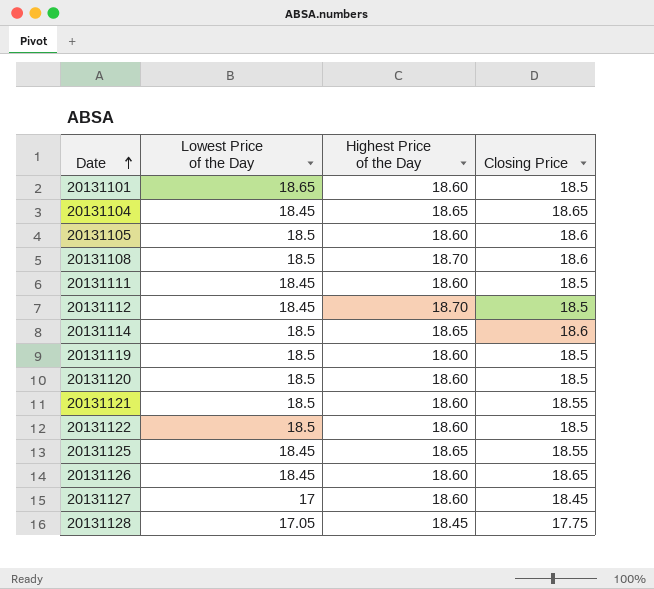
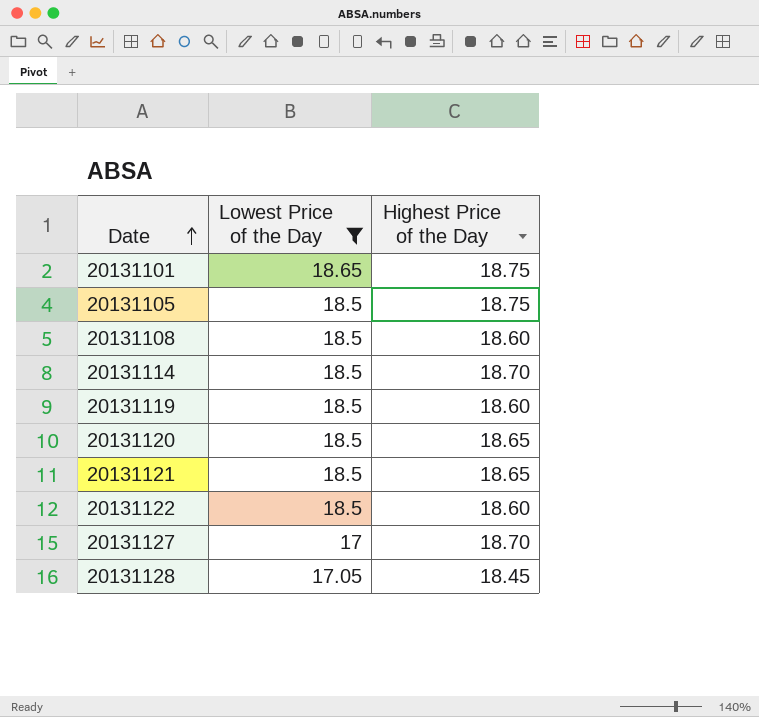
filter: none -> Lowest Price of the Day != 18.45
column Closing Price | position: 4 -> none
20131101 | Highest Price of the Day: 18.60 -> 18.75
20131105 | Highest Price of the Day: 18.60 -> 18.75
20131108 | Highest Price of the Day: 18.70 -> 18.60
20131114 | Highest Price of the Day: 18.65 -> 18.70
20131120 | Highest Price of the Day: 18.60 -> 18.65
20131121 | Highest Price of the Day: 18.60 -> 18.65
20131127 | Highest Price of the Day: 18.60 -> 18.70

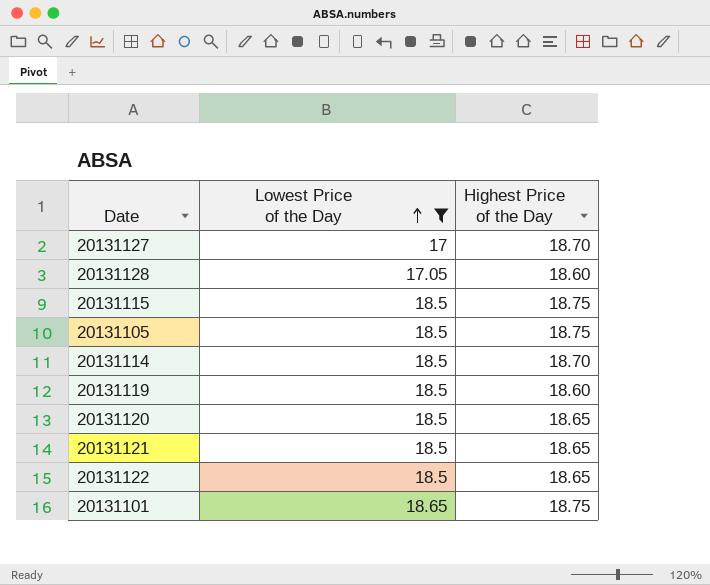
row order: Date ascending -> Lowest Price of the Day ascending
row 20131108: 18.5 | 18.60 -> none
20131128 | Highest Price of the Day: 18.45 -> 18.60
row 20131115: none -> 18.5 | 18.75
20131122 | Highest Price of the Day: 18.60 -> 18.65

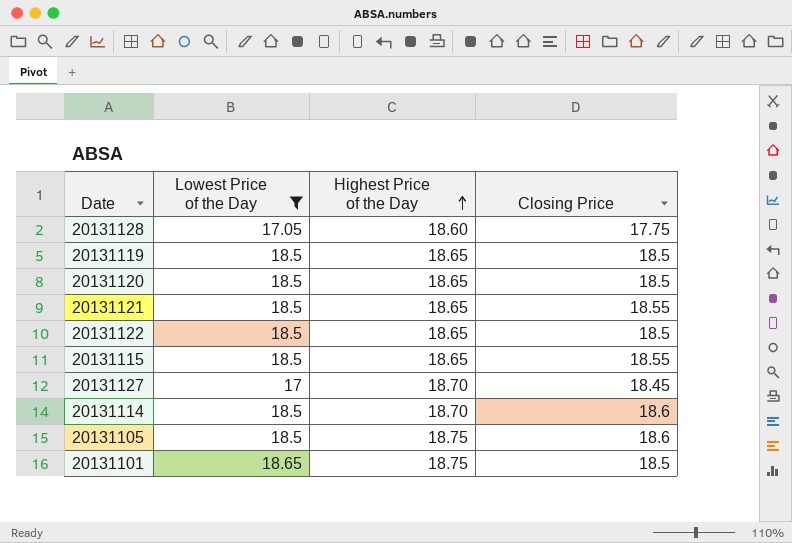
row order: Lowest Price of the Day ascending -> Highest Price of the Day ascending
column Closing Price | position: none -> 4
20131119 | Highest Price of the Day: 18.60 -> 18.65
20131115 | Highest Price of the Day: 18.75 -> 18.65

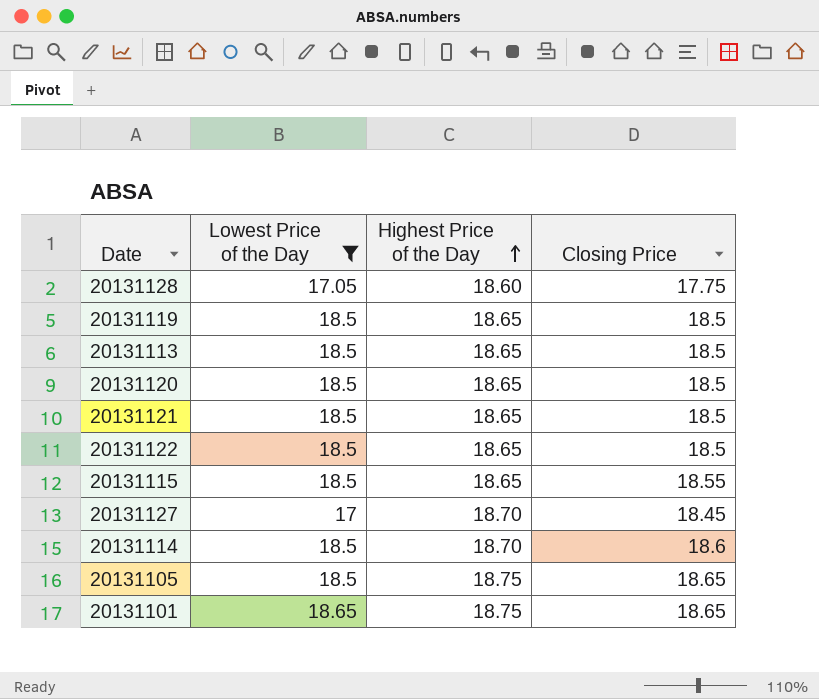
row 20131113: none -> 18.5 | 18.65 | 18.5
20131121 | Closing Price: 18.55 -> 18.5
20131105 | Closing Price: 18.6 -> 18.65
20131101 | Closing Price: 18.5 -> 18.65

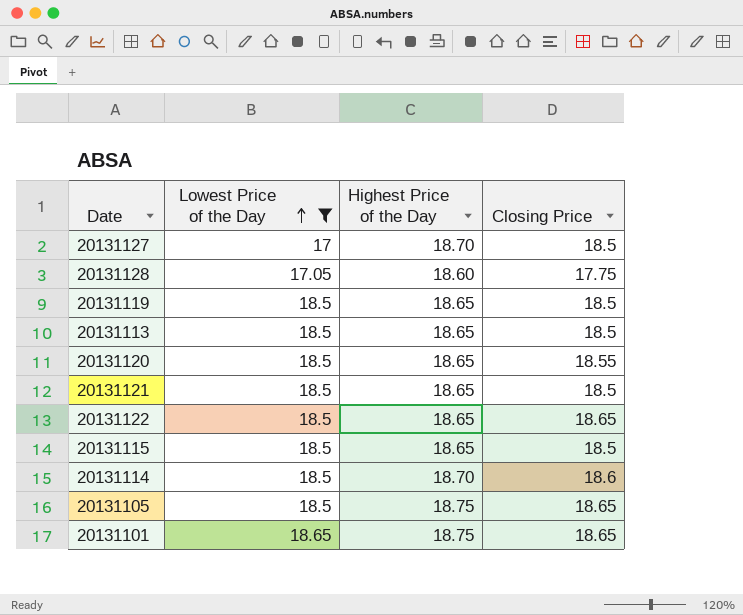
row order: Highest Price of the Day ascending -> Lowest Price of the Day ascending
20131127 | Closing Price: 18.45 -> 18.5
20131120 | Closing Price: 18.5 -> 18.55
20131122 | Closing Price: 18.5 -> 18.65
20131115 | Closing Price: 18.55 -> 18.5

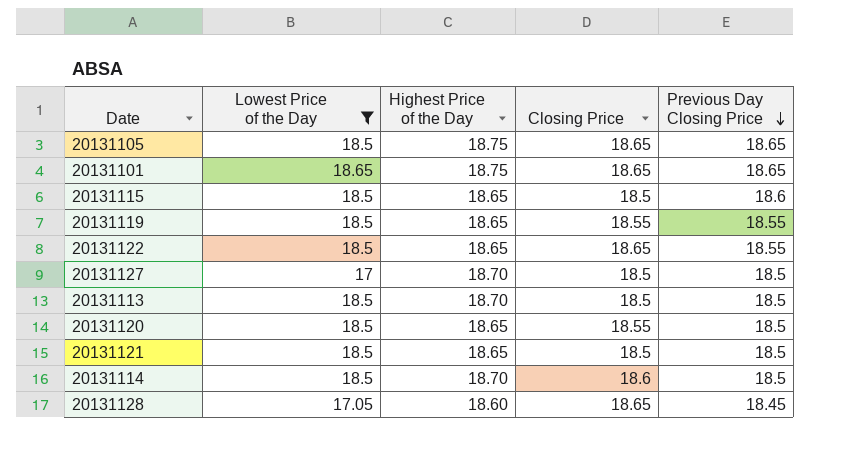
row order: Lowest Price of the Day ascending -> Previous Day Closing Price descending
column Previous Day Closing Price | position: none -> 5
20131119 | Closing Price: 18.5 -> 18.55
20131113 | Highest Price of the Day: 18.65 -> 18.70
20131128 | Closing Price: 17.75 -> 18.65

